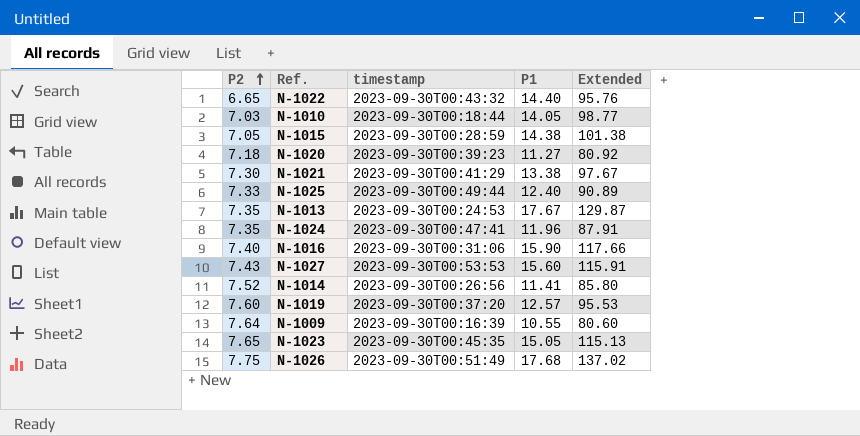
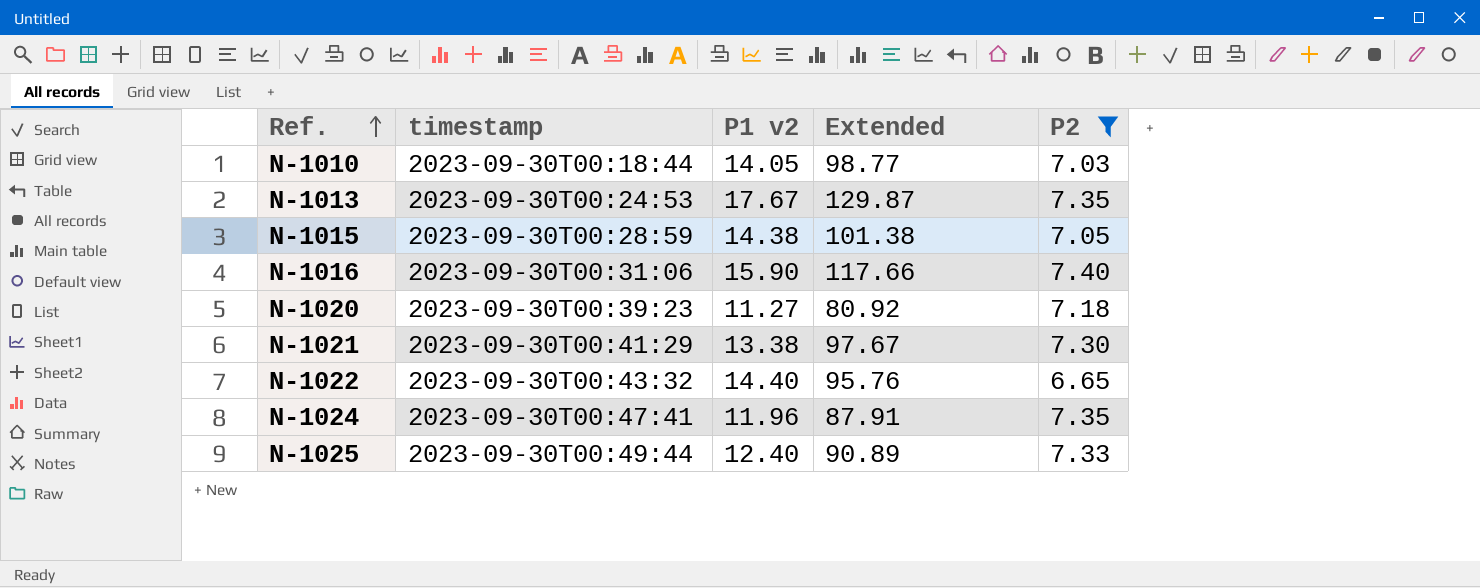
filter: none -> P2 <= 7.40
row order: P2 ascending -> Ref. ascending
column name: P1 -> P1 v2
column P2 | position: 1 -> 5

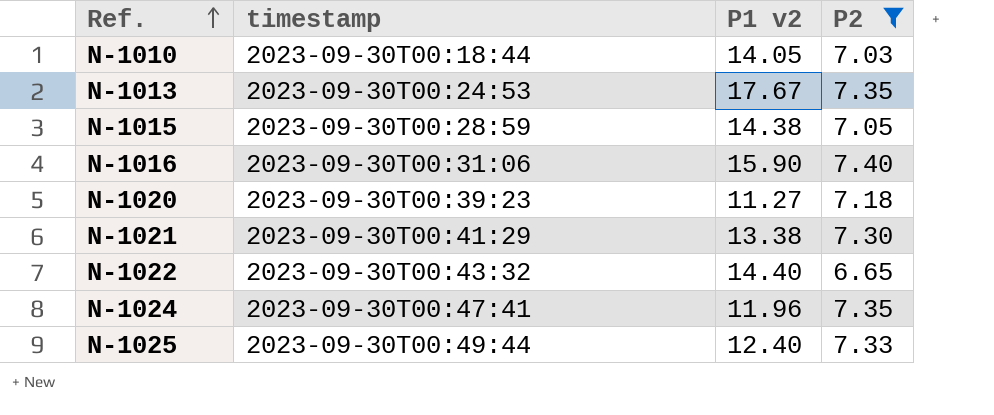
column Extended | formula: [P1 v2] * [P2] -> none

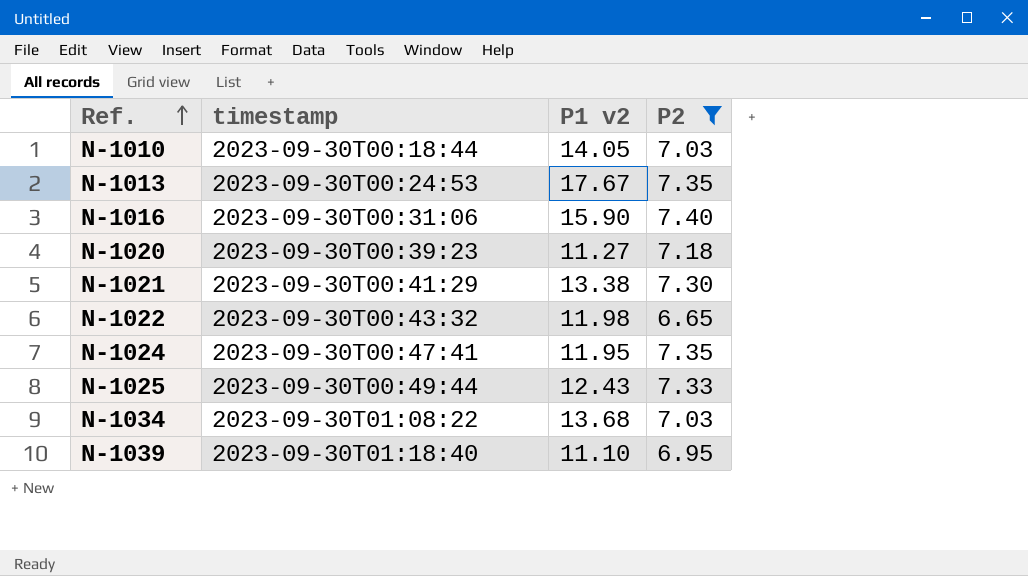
row N-1015: 2023-09-30T00:28:59 | 14.38 | 7.05 -> none
N-1022 | P1 v2: 14.40 -> 11.98
N-1024 | P1 v2: 11.96 -> 11.95
N-1025 | P1 v2: 12.40 -> 12.43
row N-1034: none -> 2023-09-30T01:08:22 | 13.68 | 7.03
row N-1039: none -> 2023-09-30T01:18:40 | 11.10 | 6.95

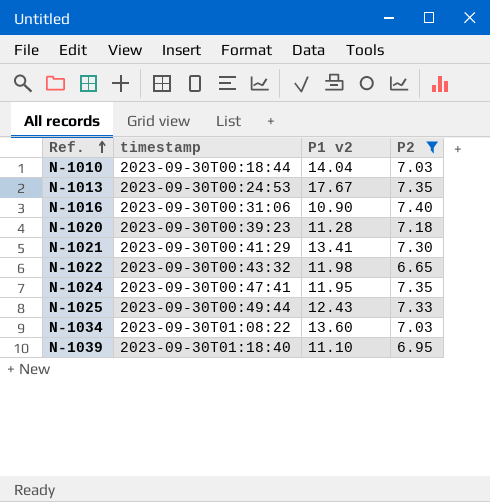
N-1010 | P1 v2: 14.05 -> 14.04
N-1016 | P1 v2: 15.90 -> 10.90
N-1020 | P1 v2: 11.27 -> 11.28
N-1021 | P1 v2: 13.38 -> 13.41
N-1034 | P1 v2: 13.68 -> 13.60

